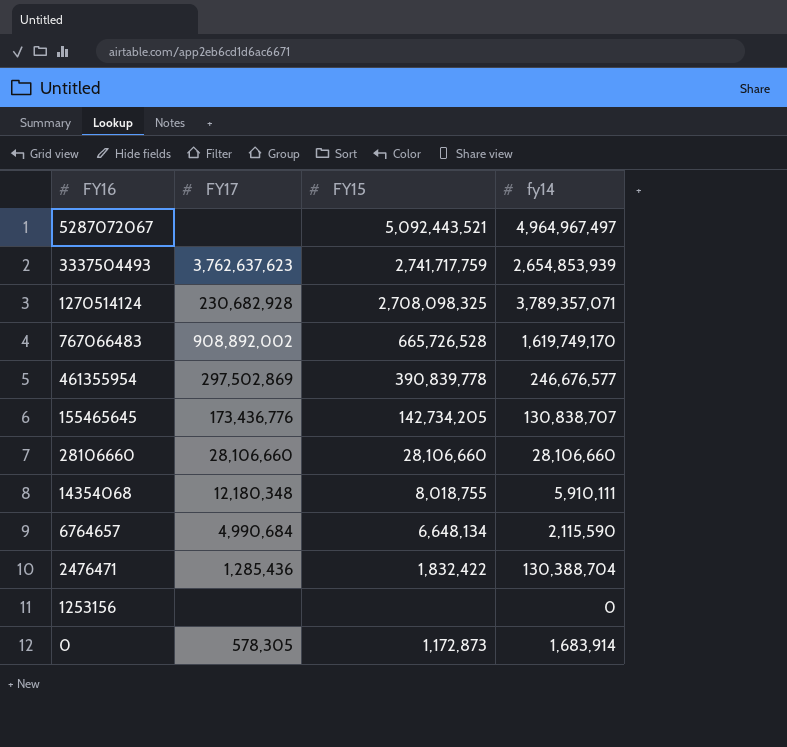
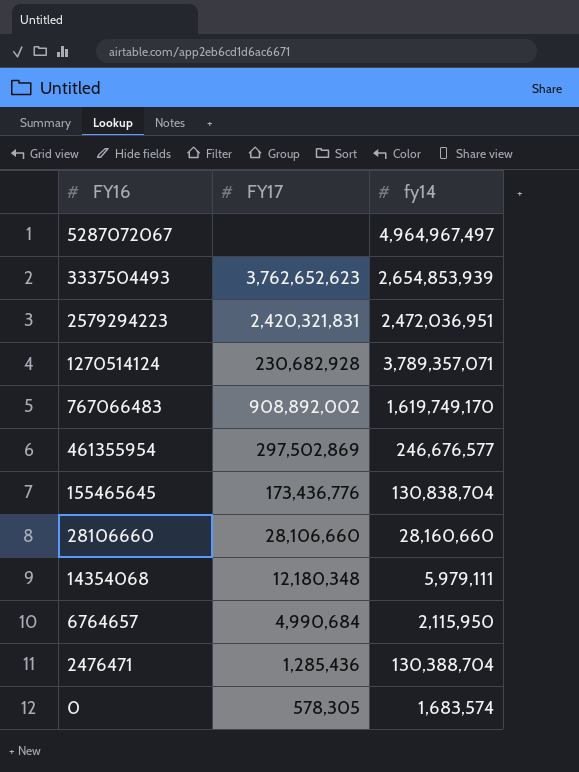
column FY15 | position: 3 -> none
row 1253156: none | none | 0 -> none
3337504493 | FY17: 3,762,637,623 -> 3,762,652,623
row 2579294223: none -> 2,420,321,831 | 2,472,036,951
155465645 | fy14: 130,838,707 -> 130,838,704
28106660 | fy14: 28,106,660 -> 28,160,660
14354068 | fy14: 5,910,111 -> 5,979,111
6764657 | fy14: 2,115,590 -> 2,115,950
0 | fy14: 1,683,914 -> 1,683,574

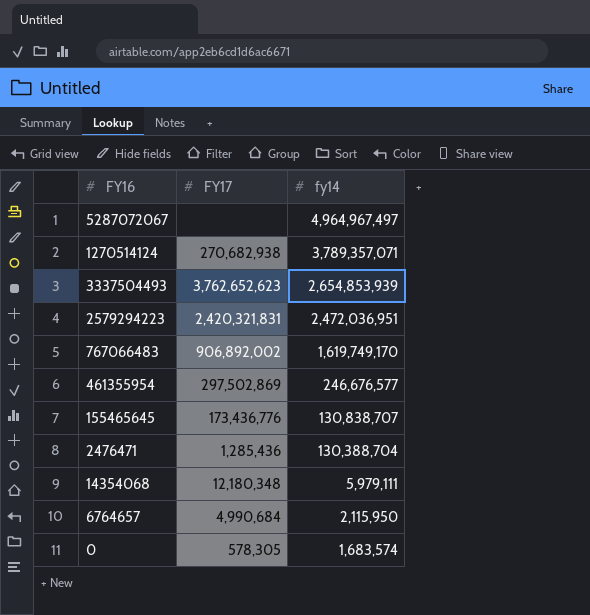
row order: FY16 descending -> fy14 descending
row 28106660: 28,106,660 | 28,160,660 -> none
1270514124 | FY17: 230,682,928 -> 270,682,938
767066483 | FY17: 908,892,002 -> 906,892,002
155465645 | fy14: 130,838,704 -> 130,838,707

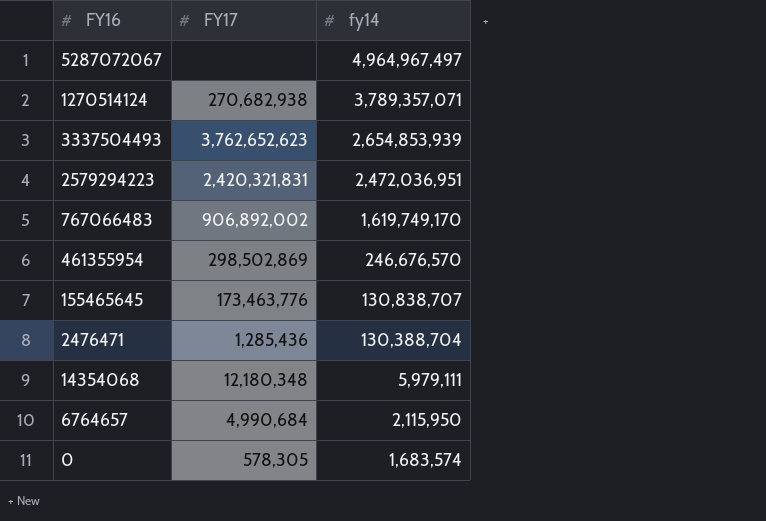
461355954 | FY17: 297,502,869 -> 298,502,869
461355954 | fy14: 246,676,577 -> 246,676,570
155465645 | FY17: 173,436,776 -> 173,463,776

